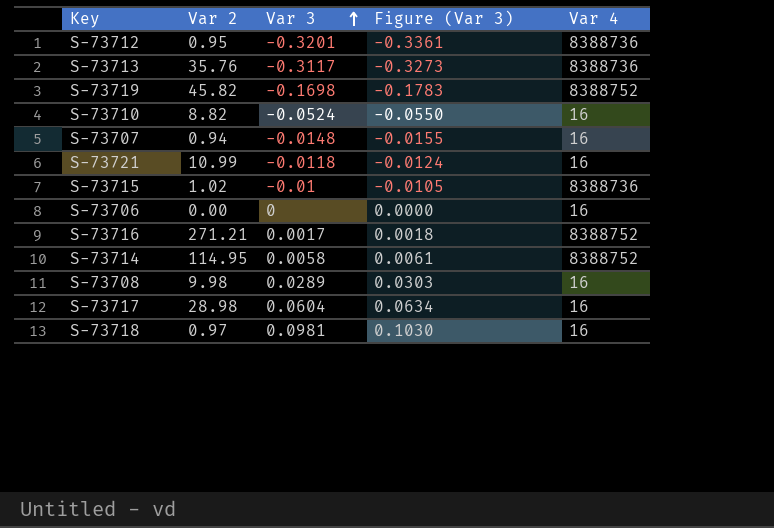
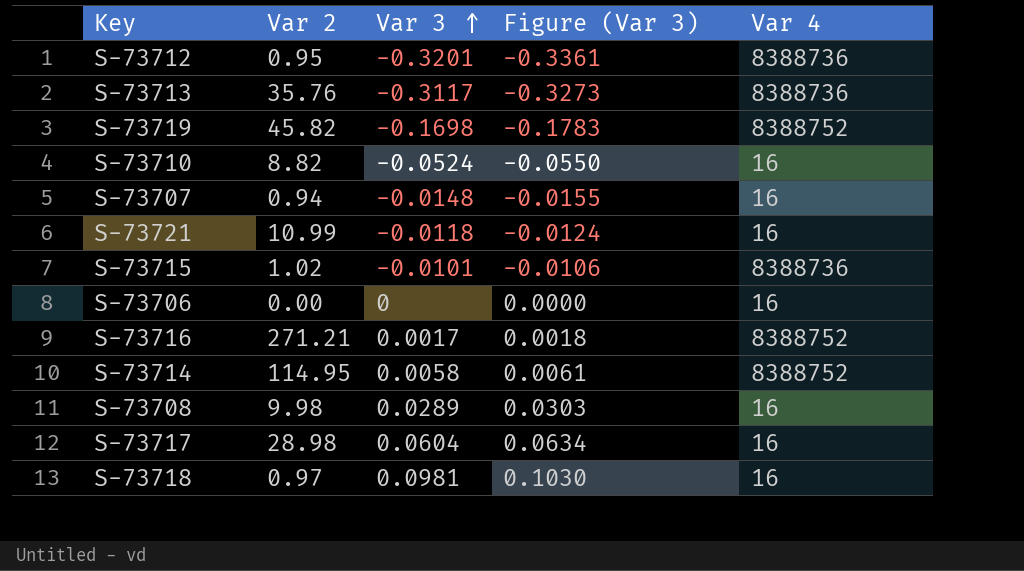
S-73715 | Var 3: -0.01 -> -0.0101
S-73715 | Figure (Var 3): -0.0105 -> -0.0106

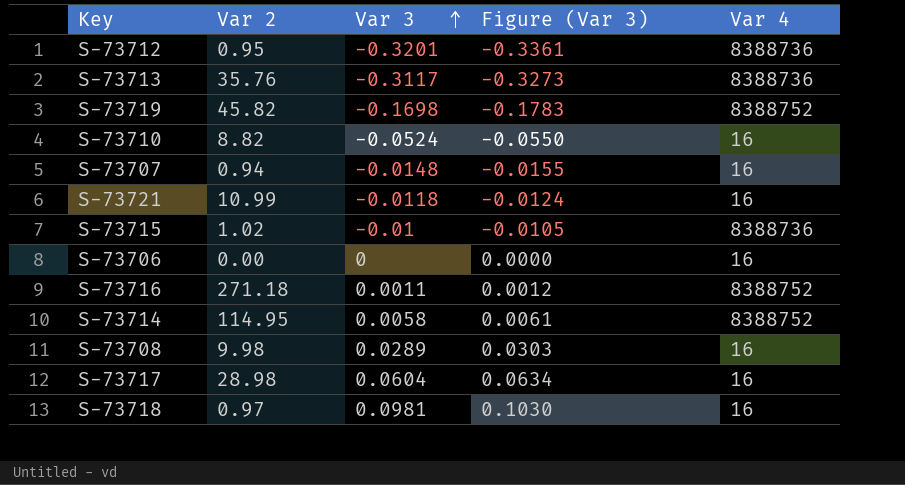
S-73715 | Var 3: -0.0101 -> -0.01
S-73715 | Figure (Var 3): -0.0106 -> -0.0105
S-73716 | Var 2: 271.21 -> 271.18
S-73716 | Var 3: 0.0017 -> 0.0011
S-73716 | Figure (Var 3): 0.0018 -> 0.0012

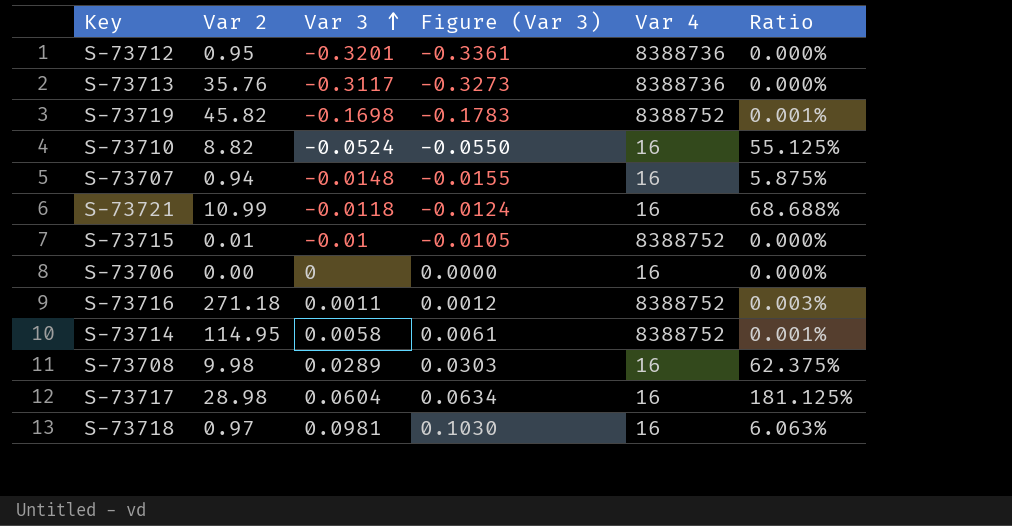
column Ratio | formula: none -> [Var 2] / [Var 4]
S-73715 | Var 2: 1.02 -> 0.01
S-73715 | Var 4: 8388736 -> 8388752

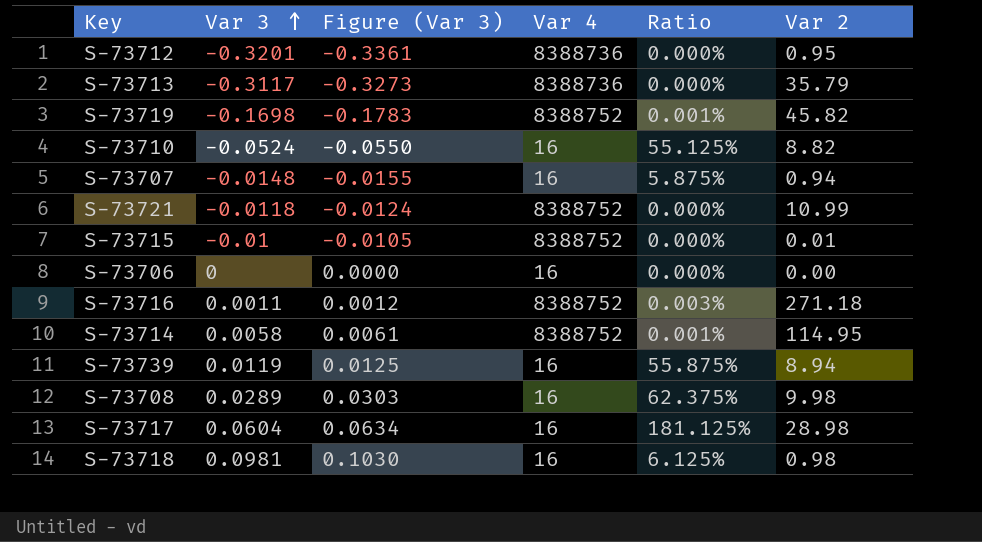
column Var 2 | position: 2 -> 6
S-73713 | Var 2: 35.76 -> 35.79
S-73721 | Var 4: 16 -> 8388752
S-73721 | Ratio: 68.688% -> 0.000%
row S-73739: none -> 0.0119 | 0.0125 | 16 | 55.875% | 8.94
S-73718 | Ratio: 6.063% -> 6.125%
S-73718 | Var 2: 0.97 -> 0.98

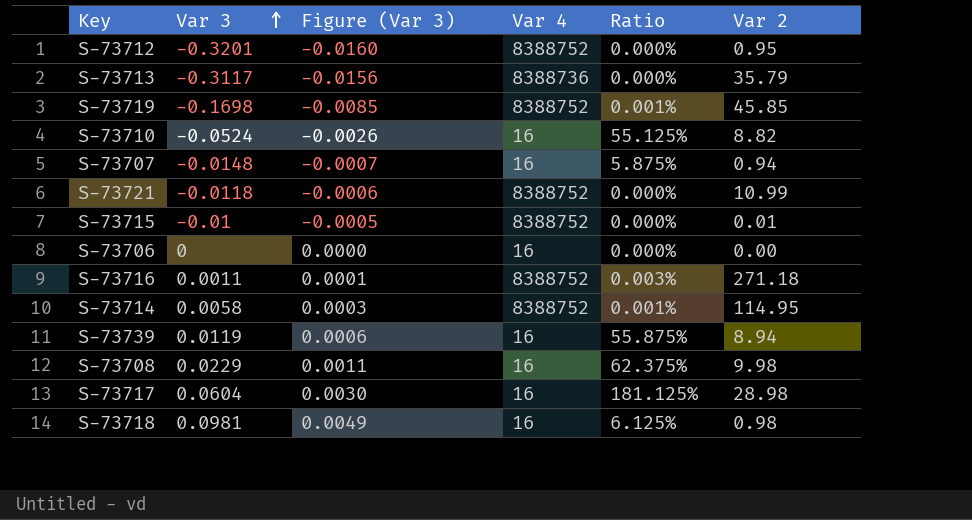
column Figure (Var 3) | formula: [Var 3] * 1.05 -> [Var 3] * 0.05
S-73712 | Var 4: 8388736 -> 8388752
S-73719 | Var 2: 45.82 -> 45.85
S-73708 | Var 3: 0.0289 -> 0.0229

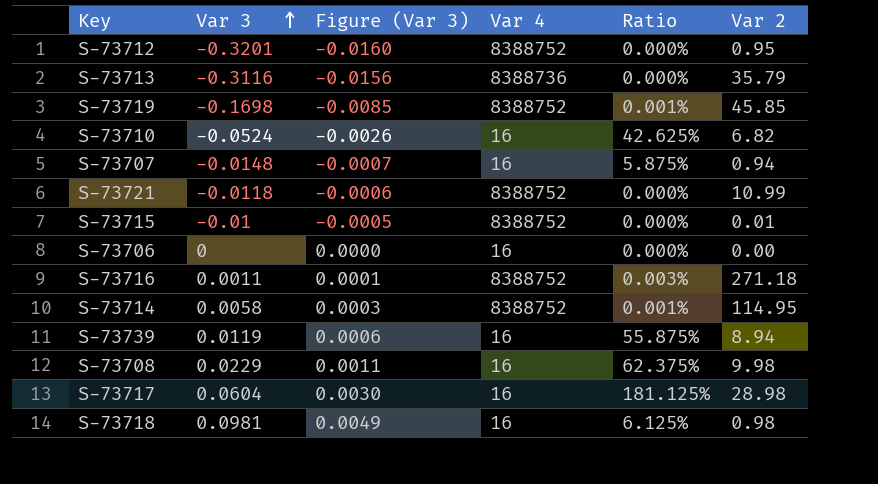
S-73713 | Var 3: -0.3117 -> -0.3116
S-73710 | Ratio: 55.125% -> 42.625%
S-73710 | Var 2: 8.82 -> 6.82

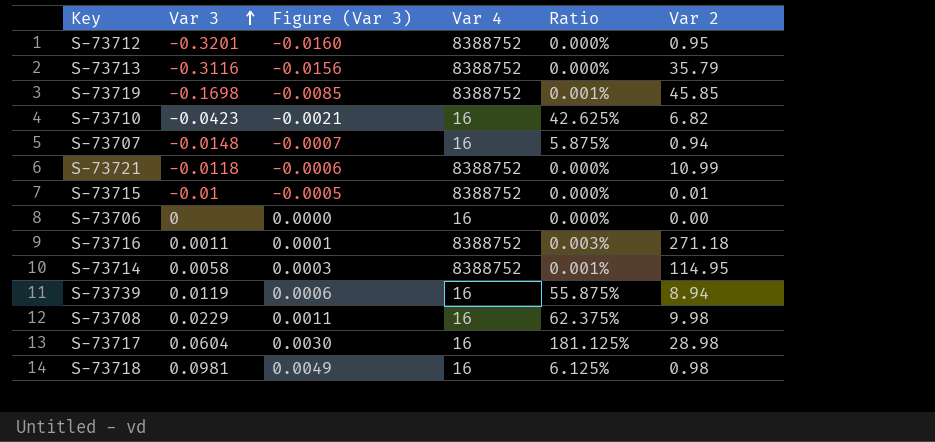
S-73713 | Var 4: 8388736 -> 8388752
S-73710 | Var 3: -0.0524 -> -0.0423
S-73710 | Figure (Var 3): -0.0026 -> -0.0021

